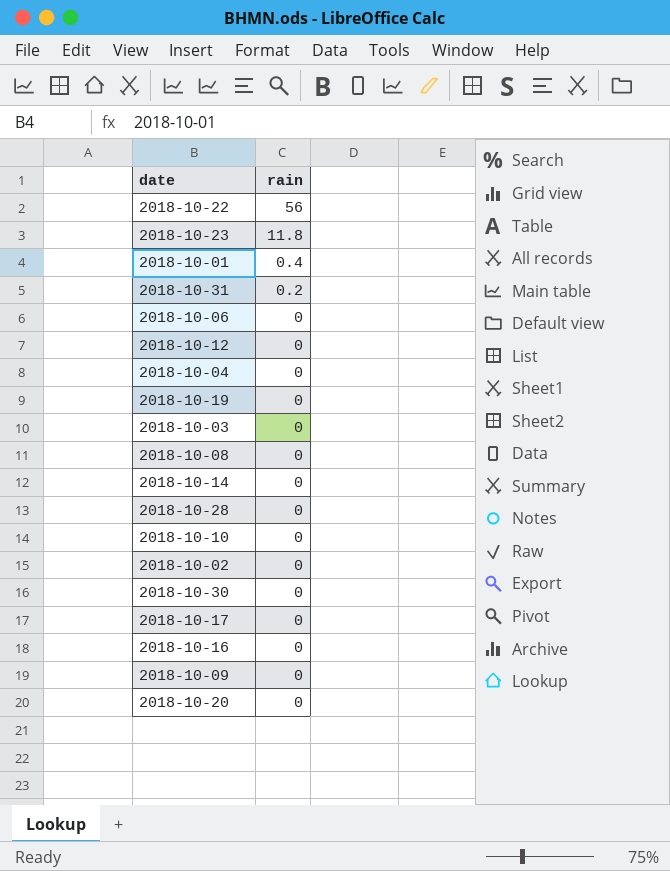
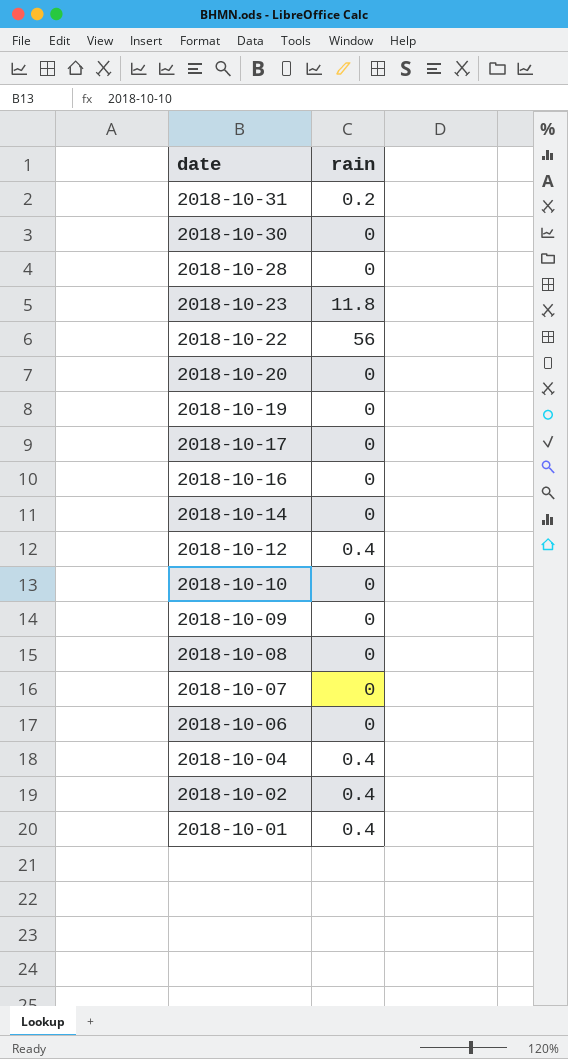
row order: rain descending -> date descending
row 2018-10-03: 0 -> none
2018-10-12 | rain: 0 -> 0.4
row 2018-10-07: none -> 0
2018-10-04 | rain: 0 -> 0.4
2018-10-02 | rain: 0 -> 0.4

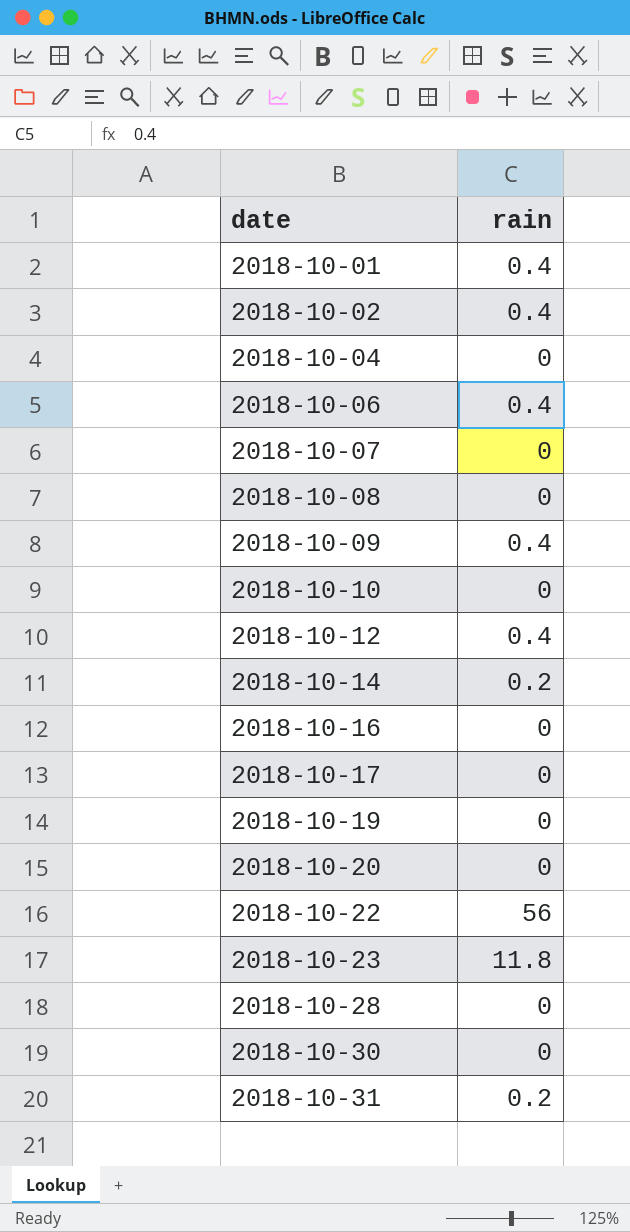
row order: date descending -> date ascending
2018-10-04 | rain: 0.4 -> 0
2018-10-06 | rain: 0 -> 0.4
2018-10-09 | rain: 0 -> 0.4
2018-10-14 | rain: 0 -> 0.2

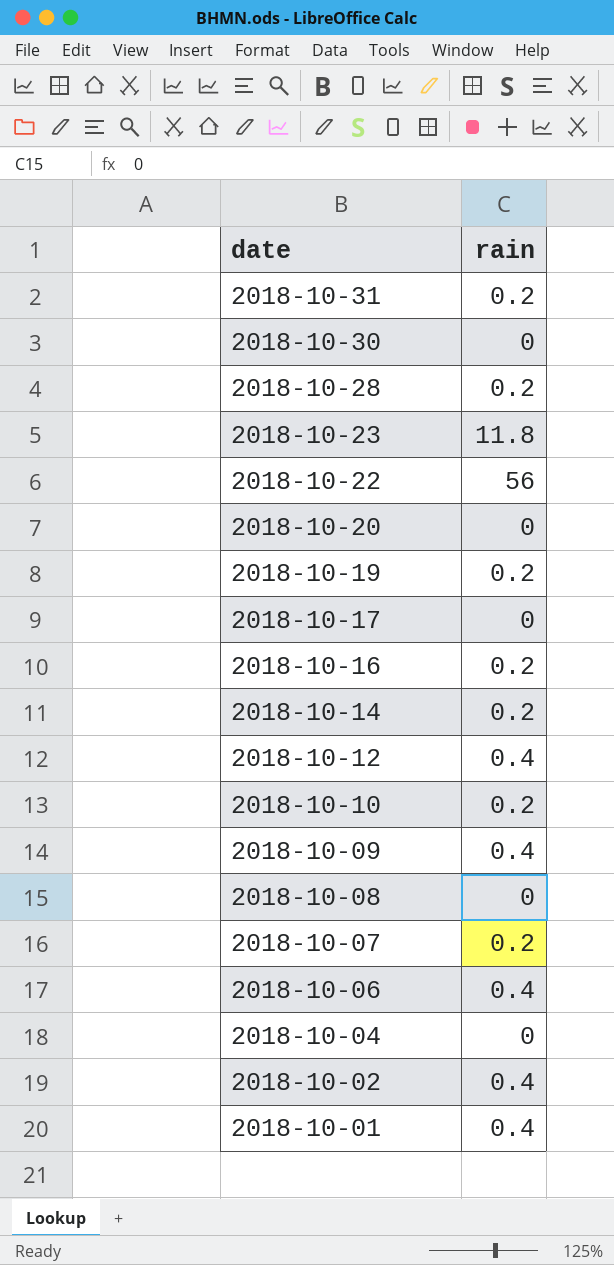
row order: date ascending -> date descending
2018-10-28 | rain: 0 -> 0.2
2018-10-19 | rain: 0 -> 0.2
2018-10-16 | rain: 0 -> 0.2
2018-10-10 | rain: 0 -> 0.2
2018-10-07 | rain: 0 -> 0.2

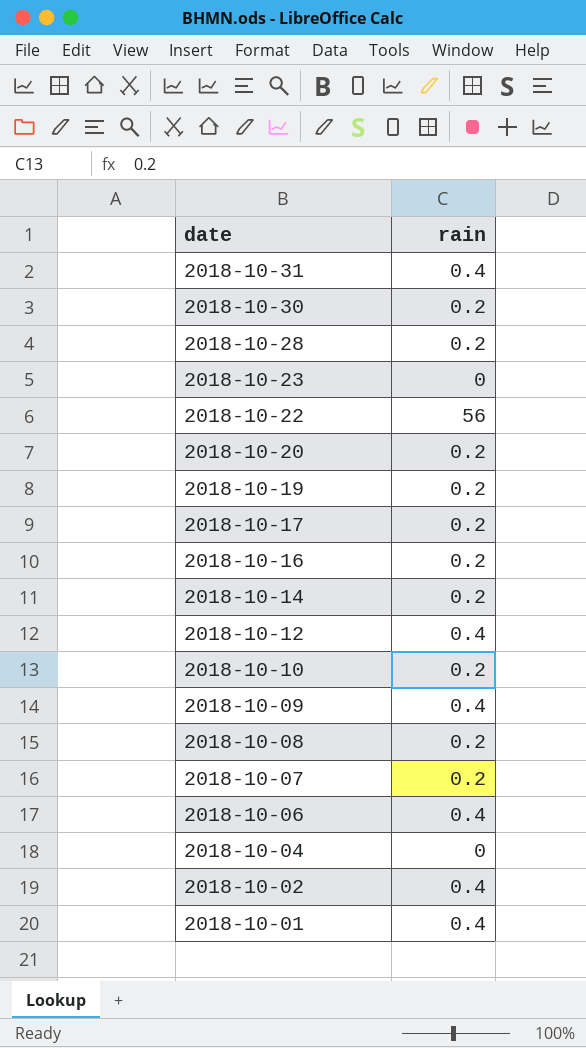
2018-10-31 | rain: 0.2 -> 0.4
2018-10-30 | rain: 0 -> 0.2
2018-10-23 | rain: 11.8 -> 0
2018-10-20 | rain: 0 -> 0.2
2018-10-17 | rain: 0 -> 0.2
2018-10-08 | rain: 0 -> 0.2

